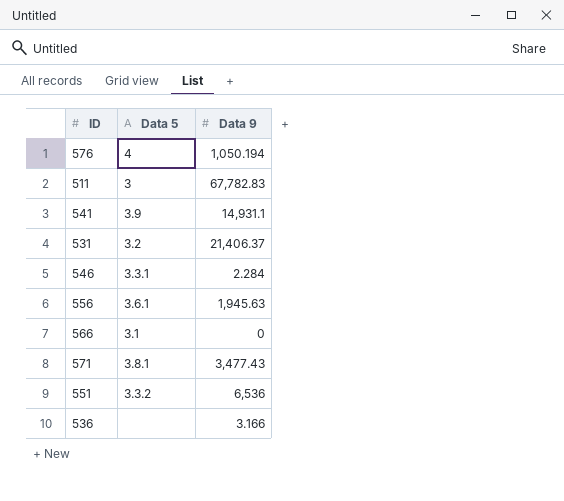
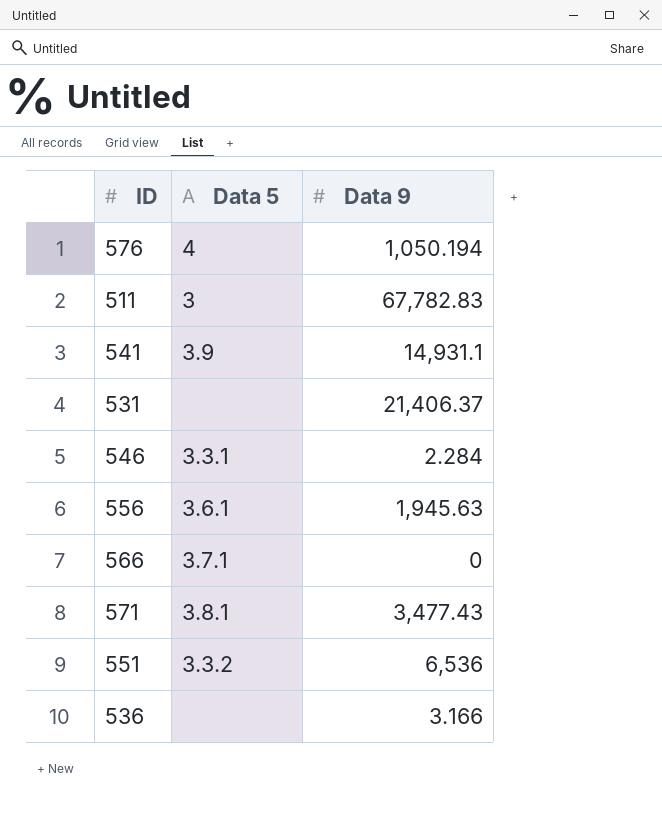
531 | Data 5: 3.2 -> none
566 | Data 5: 3.1 -> 3.7.1

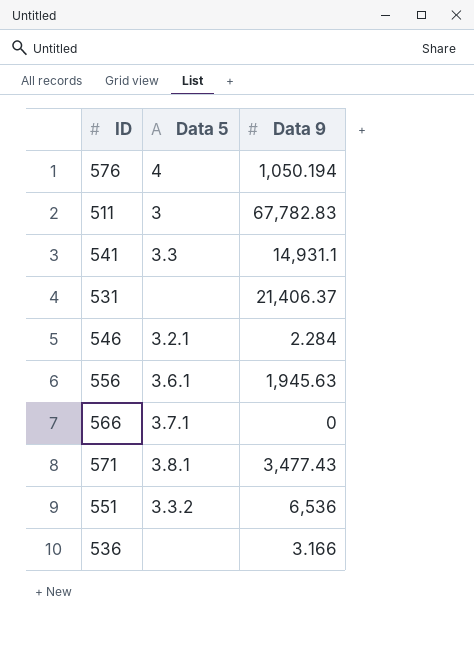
541 | Data 5: 3.9 -> 3.3
546 | Data 5: 3.3.1 -> 3.2.1

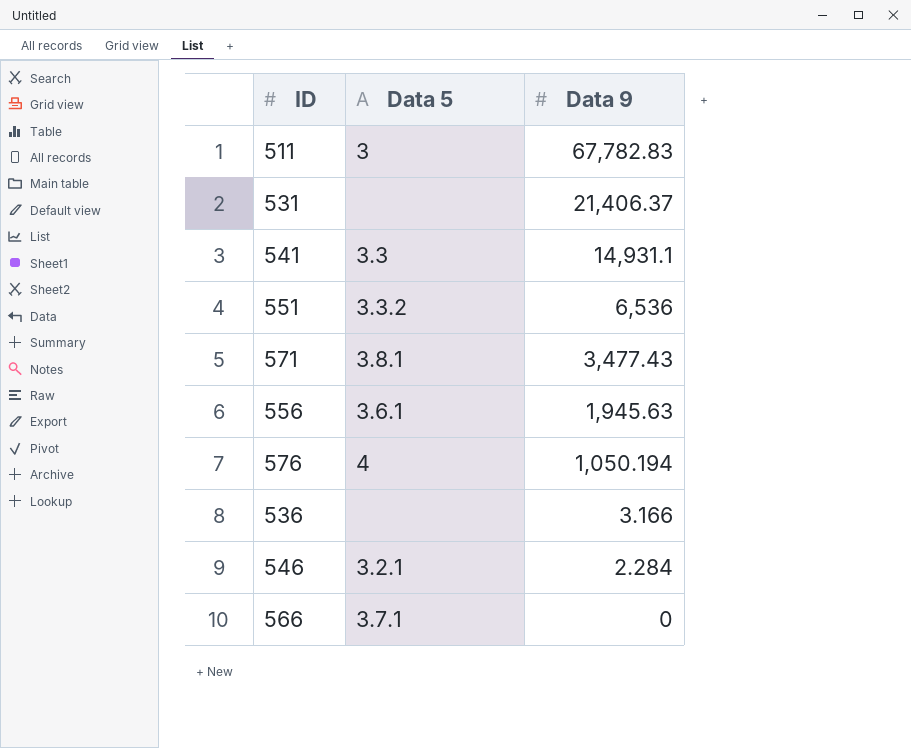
row order: none -> Data 9 descending

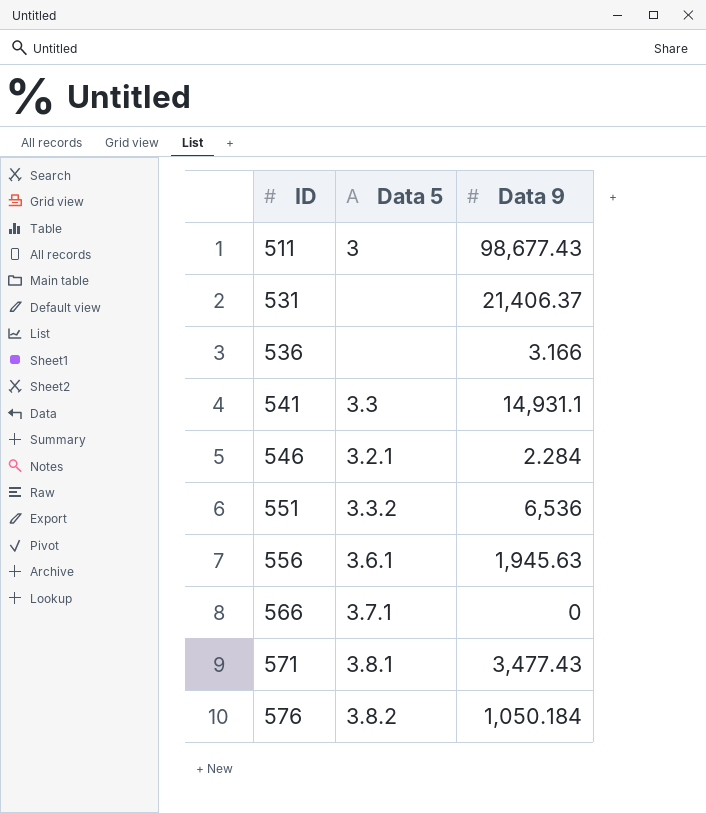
row order: Data 9 descending -> ID ascending
511 | Data 9: 67,782.83 -> 98,677.43
576 | Data 5: 4 -> 3.8.2
576 | Data 9: 1,050.194 -> 1,050.184

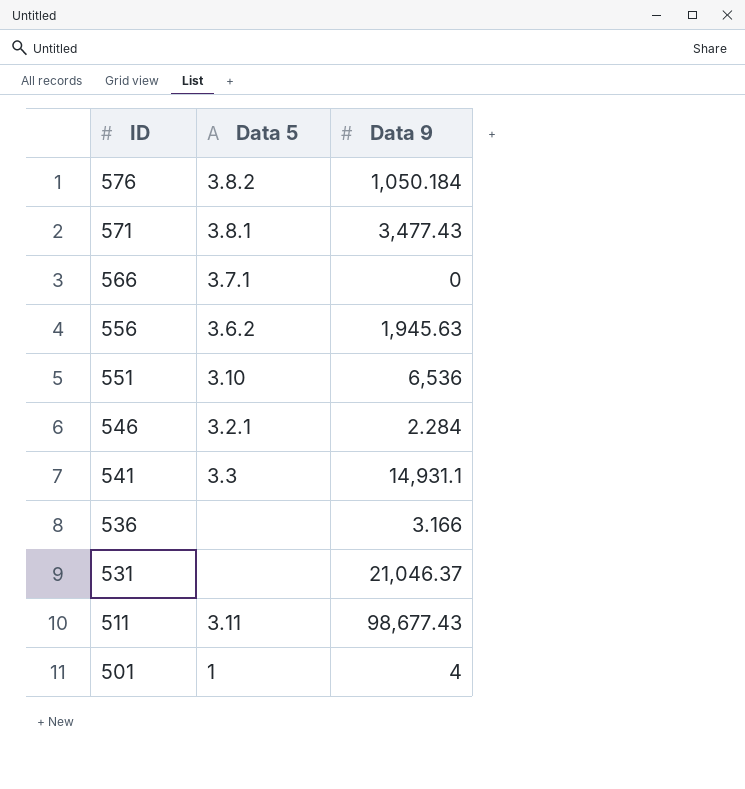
row order: ID ascending -> ID descending
556 | Data 5: 3.6.1 -> 3.6.2
551 | Data 5: 3.3.2 -> 3.10
531 | Data 9: 21,406.37 -> 21,046.37
511 | Data 5: 3 -> 3.11
row 501: none -> 1 | 4

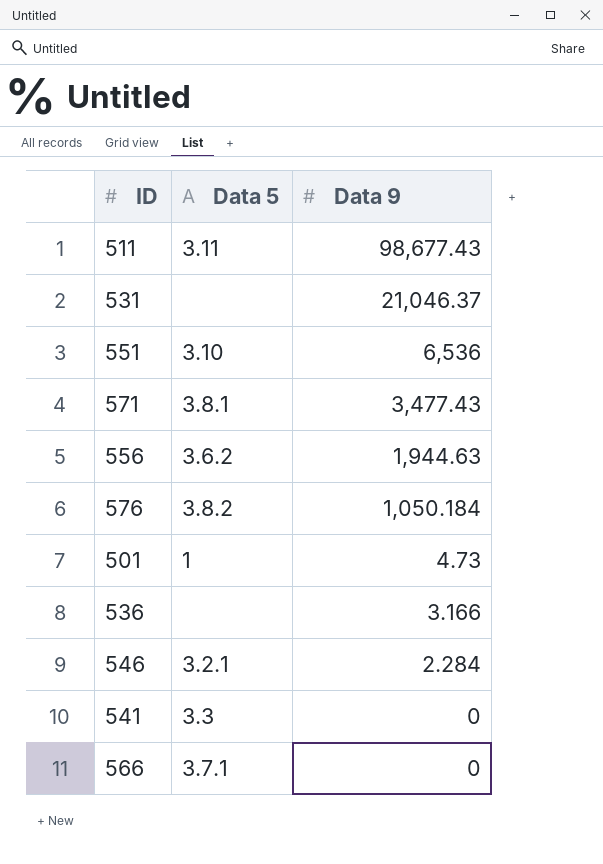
row order: ID descending -> Data 9 descending
556 | Data 9: 1,945.63 -> 1,944.63
501 | Data 9: 4 -> 4.73
541 | Data 9: 14,931.1 -> 0

